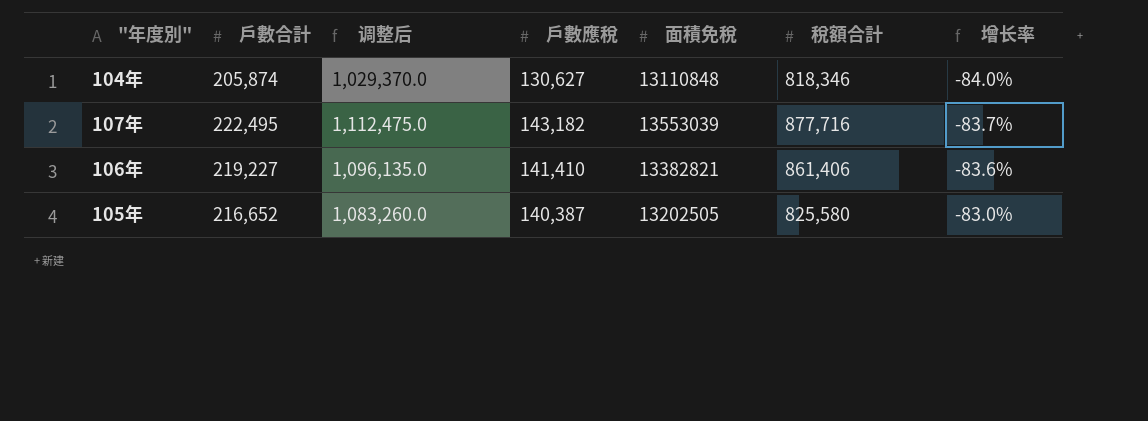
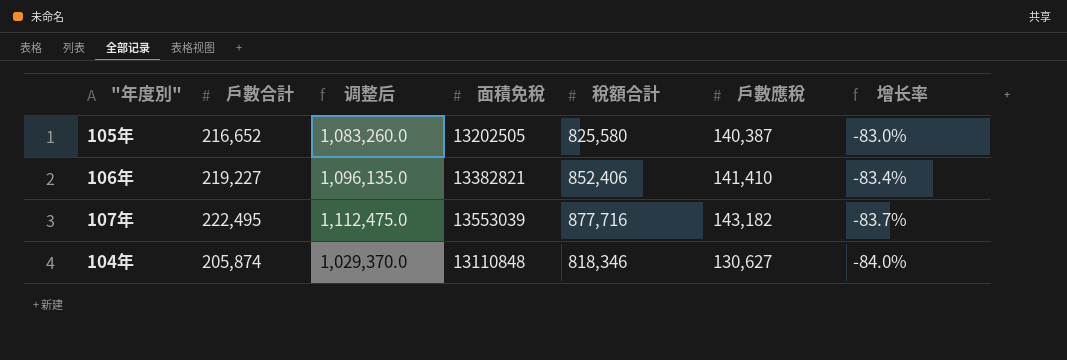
row order: 增长率 ascending -> 增长率 descending
column 戶數應稅 | position: 4 -> 6
106年 | 稅額合計: 861,406 -> 852,406
106年 | 增长率: -83.6% -> -83.4%

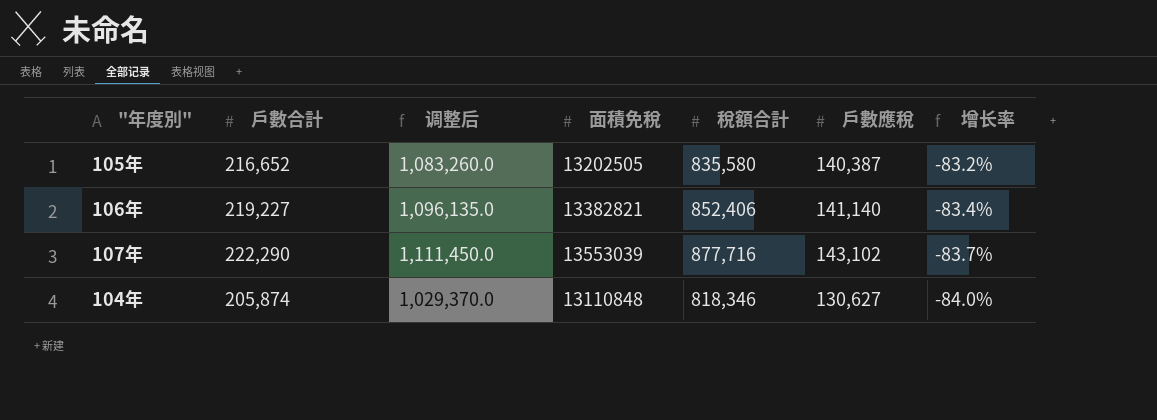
105年 | 稅額合計: 825,580 -> 835,580
105年 | 增长率: -83.0% -> -83.2%
106年 | 戶數應稅: 141,410 -> 141,140
107年 | 戶數合計: 222,495 -> 222,290
107年 | 调整后: 1,112,475.0 -> 1,111,450.0
107年 | 戶數應稅: 143,182 -> 143,102

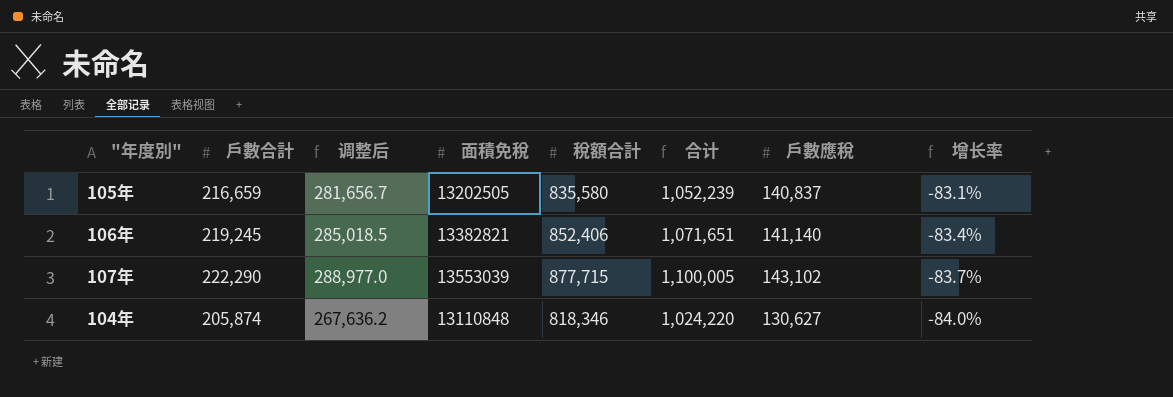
column 调整后 | formula: [戶數合計] * 5 -> [戶數合計] * 1.3
column 合计 | formula: none -> [戶數合計] + [稅額合計]
105年 | 戶數合計: 216,652 -> 216,659
105年 | 戶數應稅: 140,387 -> 140,837
105年 | 增长率: -83.2% -> -83.1%
106年 | 戶數合計: 219,227 -> 219,245
107年 | 稅額合計: 877,716 -> 877,715

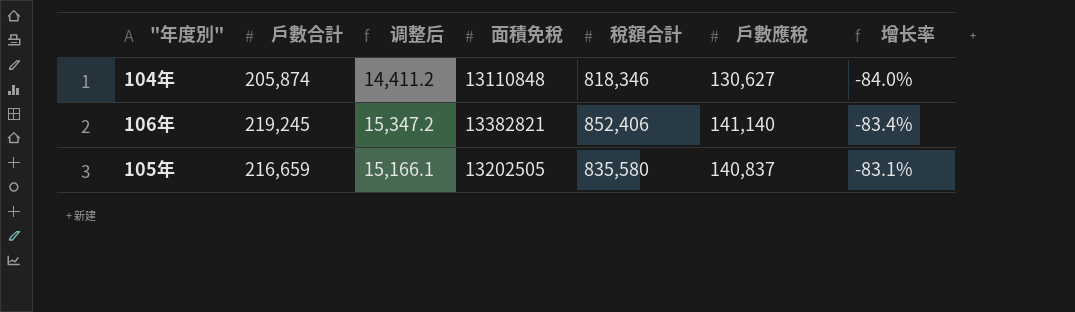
row order: 增长率 descending -> 增长率 ascending
column 合计 | formula: [戶數合計] + [稅額合計] -> none
column 调整后 | formula: [戶數合計] * 1.3 -> [戶數合計] * 0.07
row 107年: 222,290 | 288,977.0 | 13553039 | 877,715 | 1,100,005 | 143,102 | -83.7% -> none

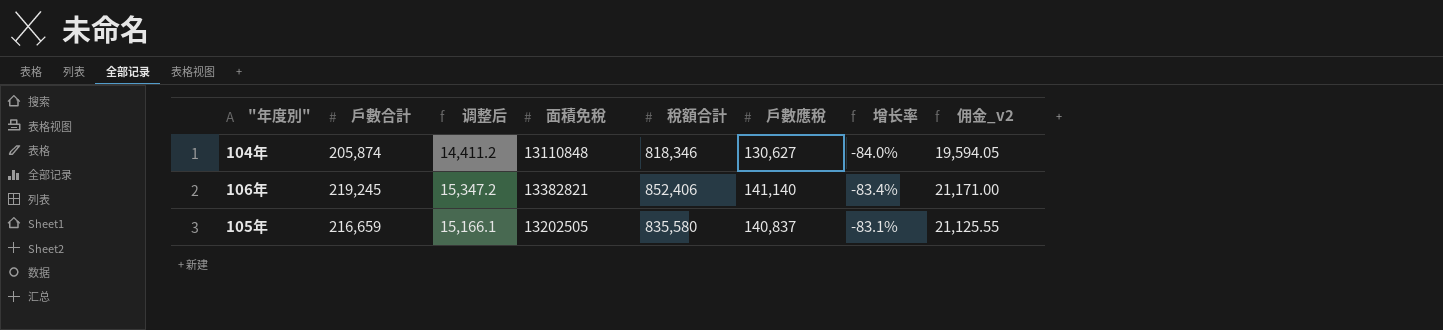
column 佣金_v2 | formula: none -> [戶數應稅] * 0.15

